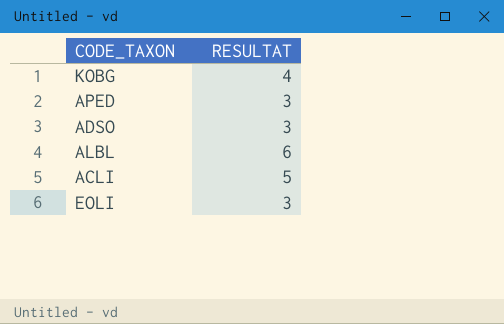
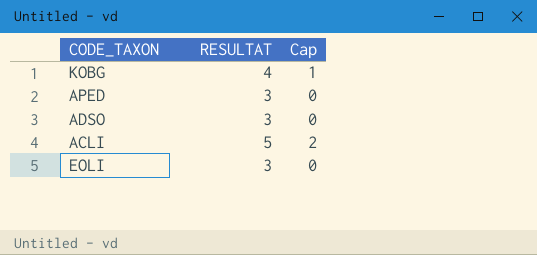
column Cap | formula: none -> [RESULTAT] - 3
row ALBL: 6 -> none

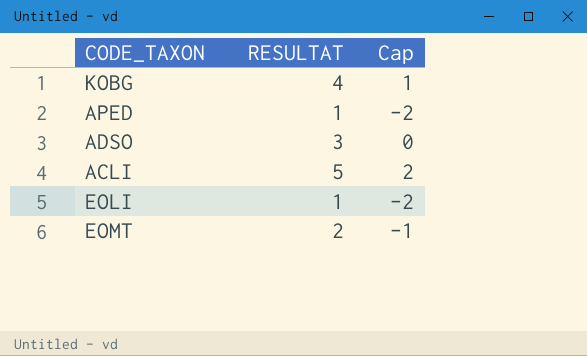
APED | RESULTAT: 3 -> 1
APED | Cap: 0 -> -2
EOLI | RESULTAT: 3 -> 1
EOLI | Cap: 0 -> -2
row EOMT: none -> 2 | -1

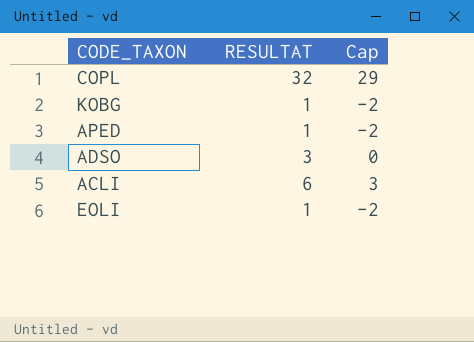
row EOMT: 2 | -1 -> none
row COPL: none -> 32 | 29
KOBG | RESULTAT: 4 -> 1
KOBG | Cap: 1 -> -2
ACLI | RESULTAT: 5 -> 6
ACLI | Cap: 2 -> 3

